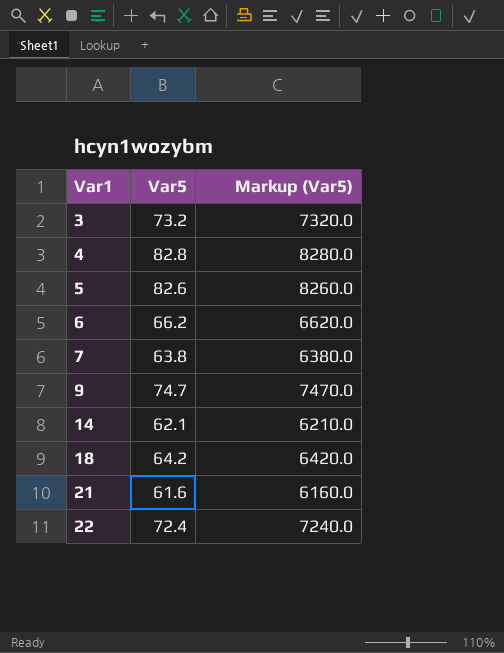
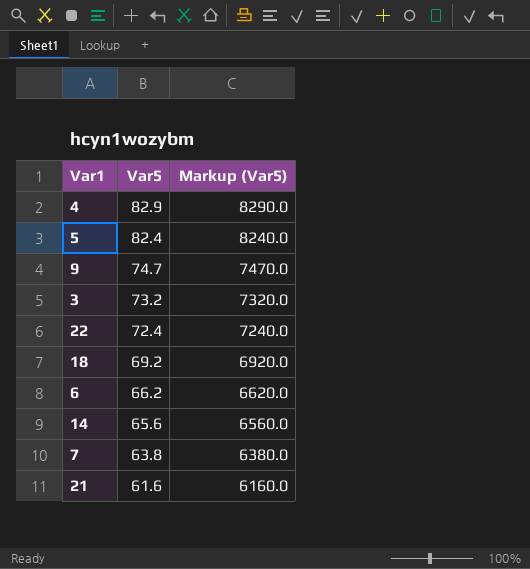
row order: Var1 ascending -> Var5 descending
4 | Var5: 82.8 -> 82.9
4 | Markup (Var5): 8280.0 -> 8290.0
5 | Var5: 82.6 -> 82.4
5 | Markup (Var5): 8260.0 -> 8240.0
18 | Var5: 64.2 -> 69.2
18 | Markup (Var5): 6420.0 -> 6920.0
14 | Var5: 62.1 -> 65.6
14 | Markup (Var5): 6210.0 -> 6560.0

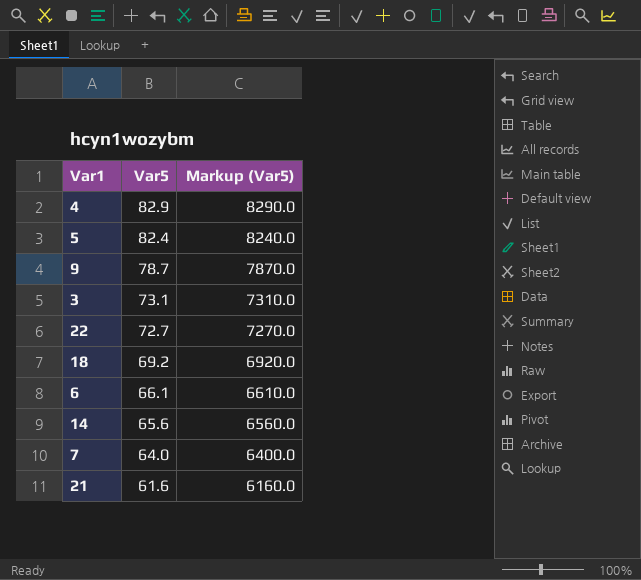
9 | Var5: 74.7 -> 78.7
9 | Markup (Var5): 7470.0 -> 7870.0
3 | Var5: 73.2 -> 73.1
3 | Markup (Var5): 7320.0 -> 7310.0
22 | Var5: 72.4 -> 72.7
22 | Markup (Var5): 7240.0 -> 7270.0
6 | Var5: 66.2 -> 66.1
6 | Markup (Var5): 6620.0 -> 6610.0
7 | Var5: 63.8 -> 64.0
7 | Markup (Var5): 6380.0 -> 6400.0

